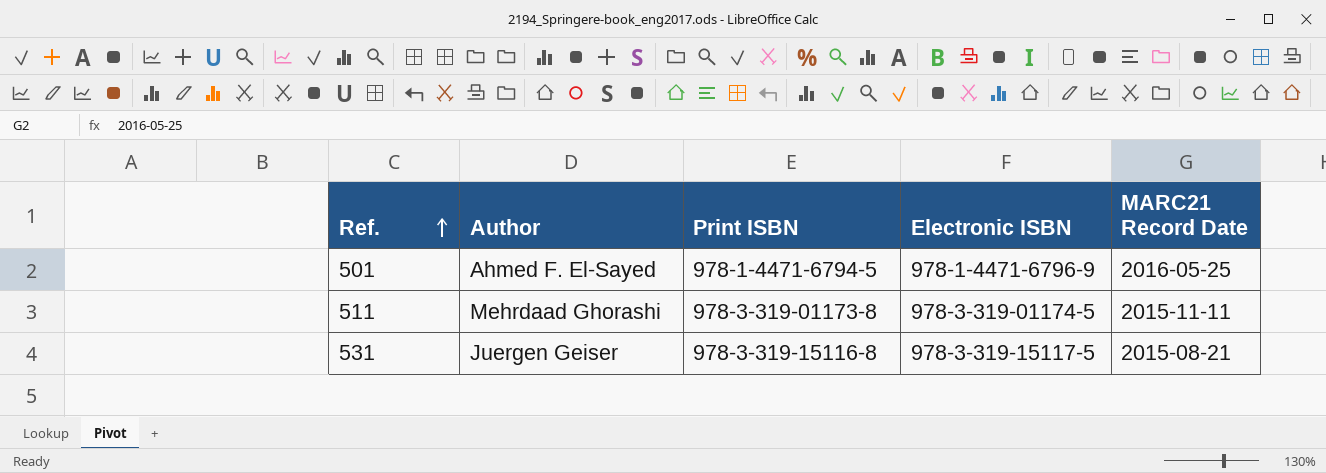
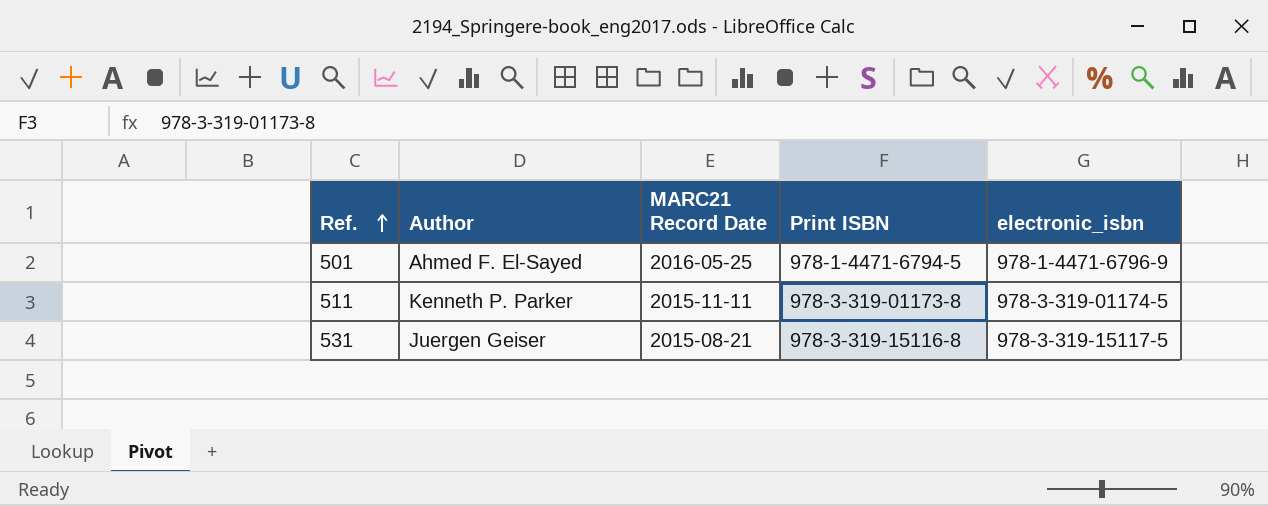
column MARC21 Record Date | position: 5 -> 3
column name: Electronic ISBN -> electronic_isbn
511 | Author: Mehrdaad Ghorashi -> Kenneth P. Parker

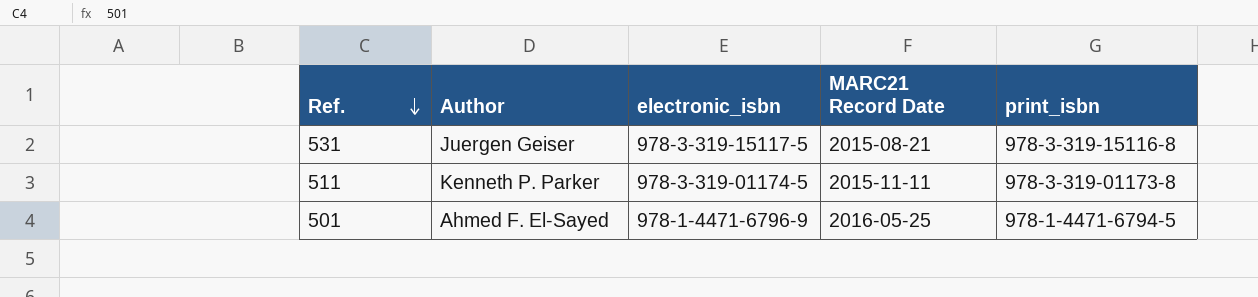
row order: Ref. ascending -> Ref. descending
column electronic_isbn | position: 5 -> 3
column name: Print ISBN -> print_isbn

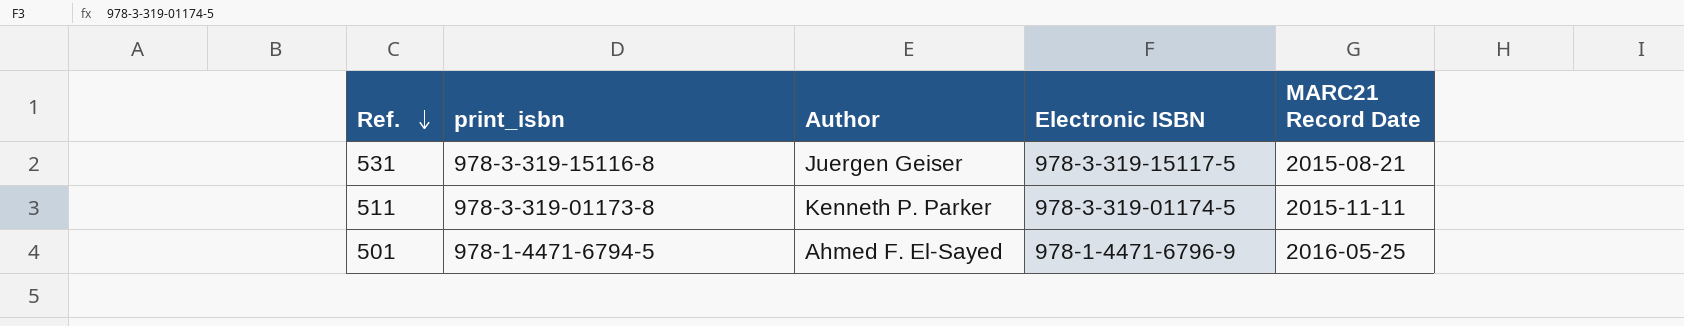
column print_isbn | position: 5 -> 2
column name: electronic_isbn -> Electronic ISBN

